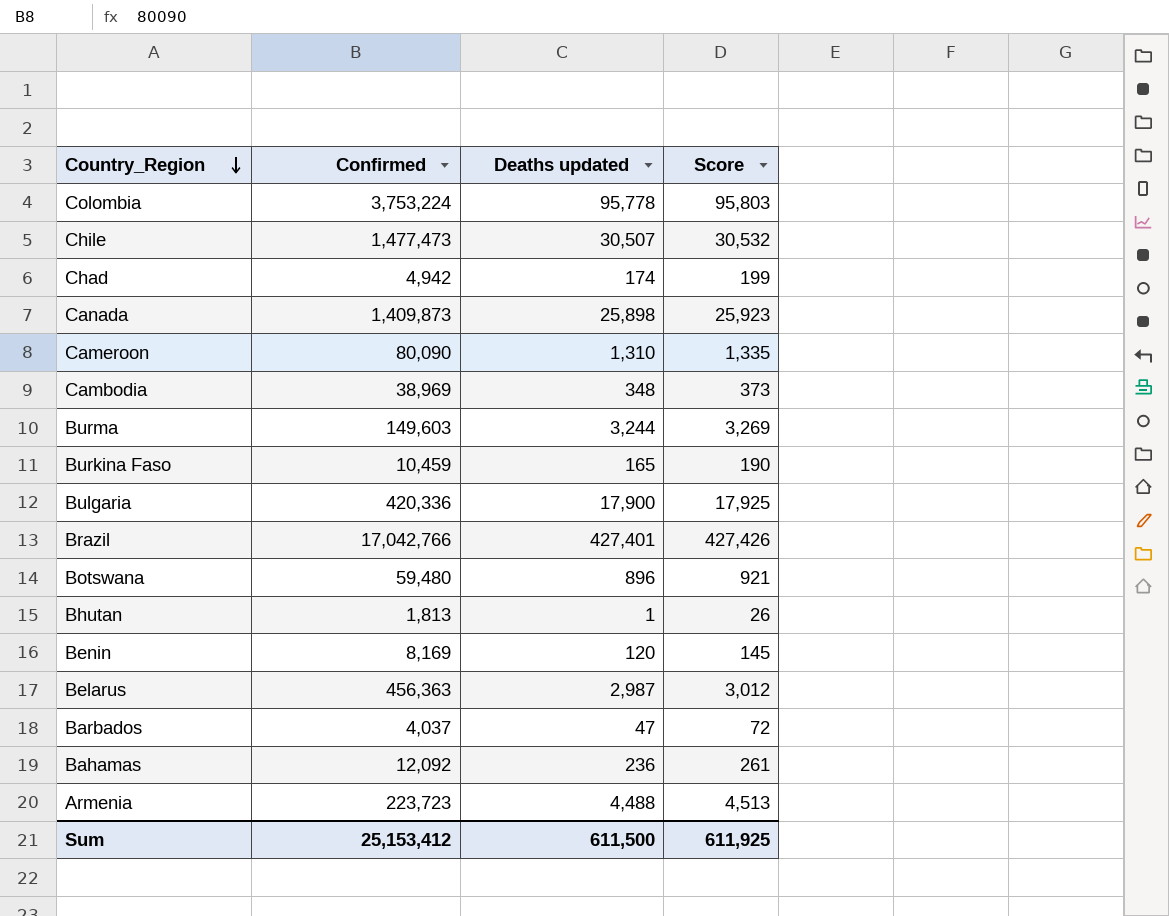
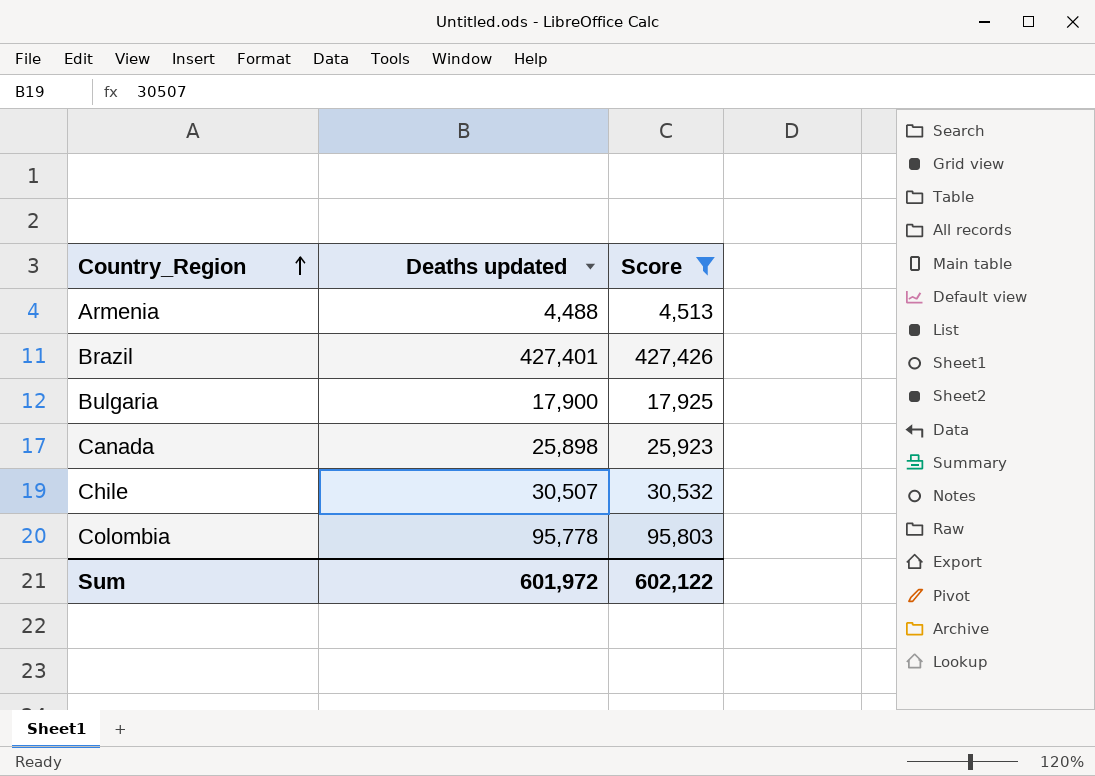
filter: none -> Score >= 4,513
row order: Country_Region descending -> Country_Region ascending
column Confirmed | position: 2 -> none
Sum | Deaths updated: 611,500 -> 601,972
Sum | Score: 611,925 -> 602,122

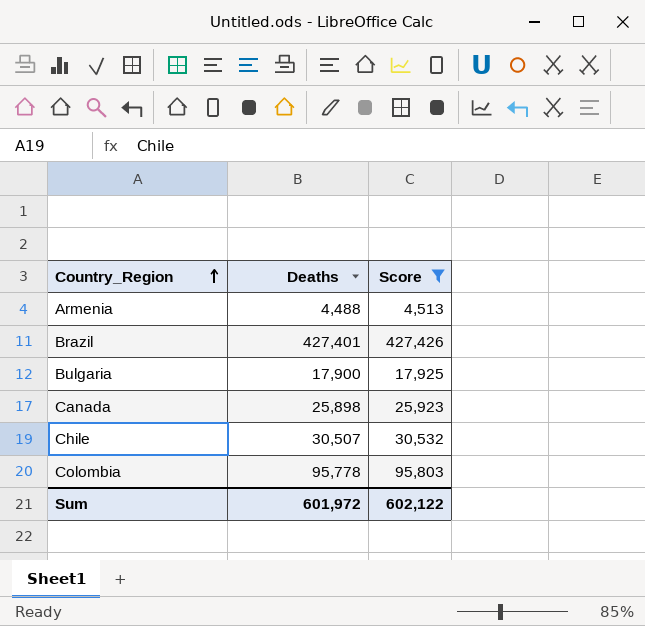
column name: Deaths updated -> Deaths

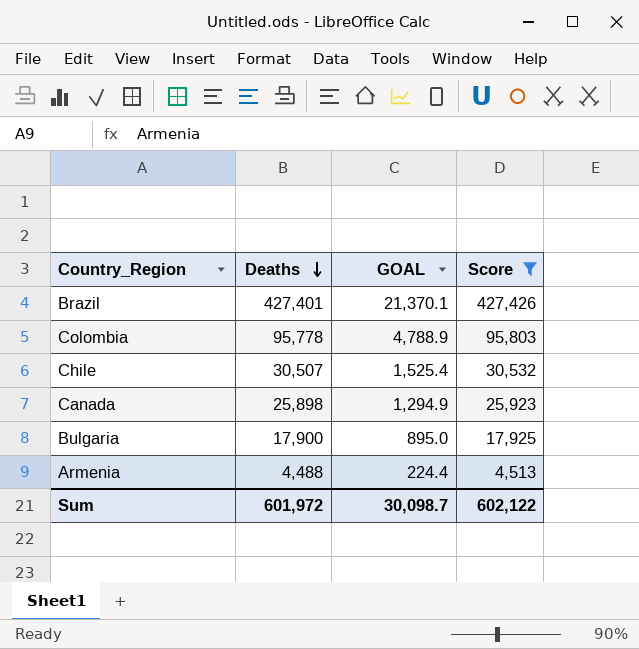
row order: Country_Region ascending -> Deaths descending
column GOAL | formula: none -> [Deaths] * 0.05

